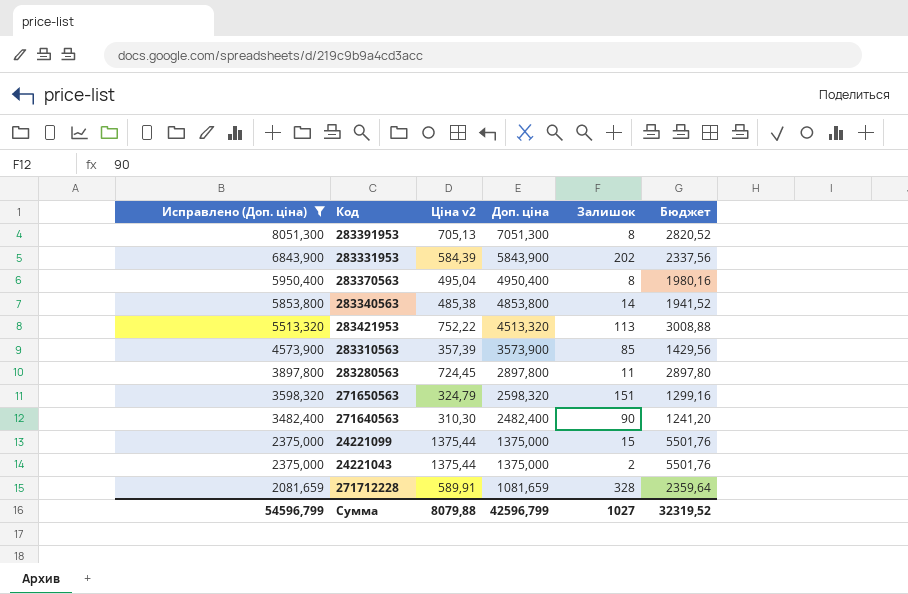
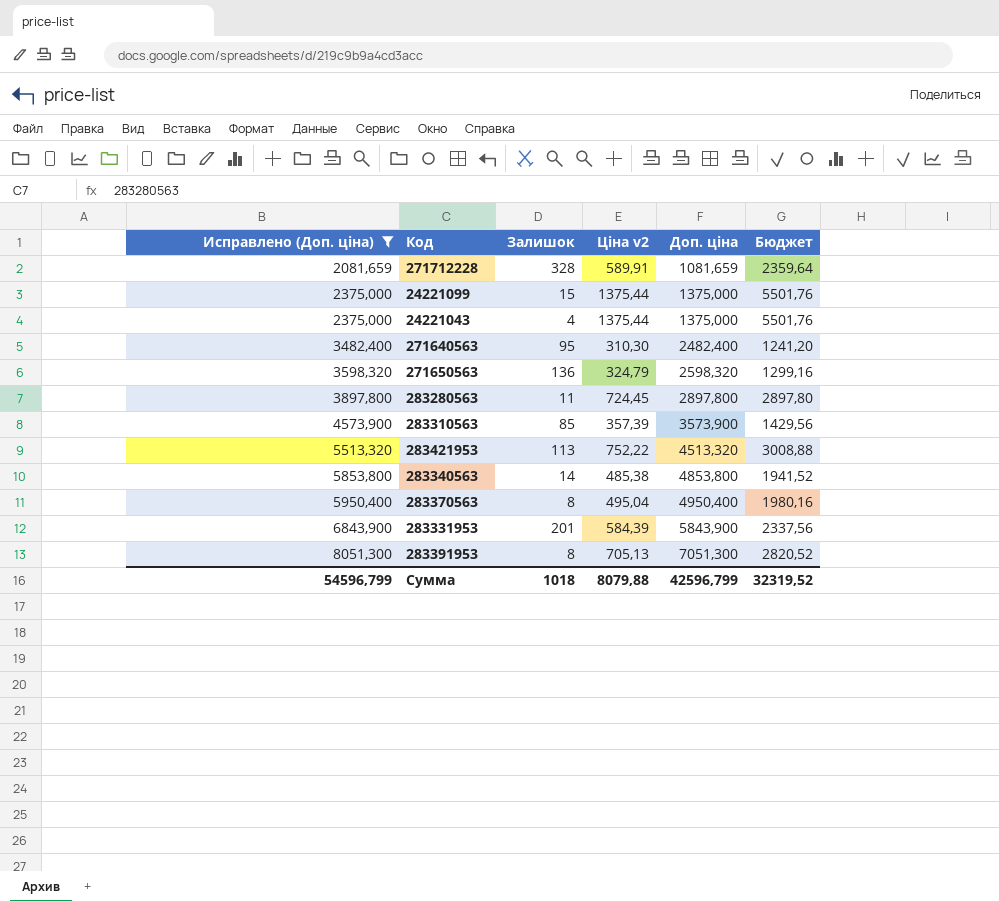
row order: Исправлено (Доп. ціна) descending -> Исправлено (Доп. ціна) ascending
column Залишок | position: 5 -> 3
24221043 | Залишок: 2 -> 4
271640563 | Залишок: 90 -> 95
271650563 | Залишок: 151 -> 136
283331953 | Залишок: 202 -> 201
Сумма | Залишок: 1027 -> 1018

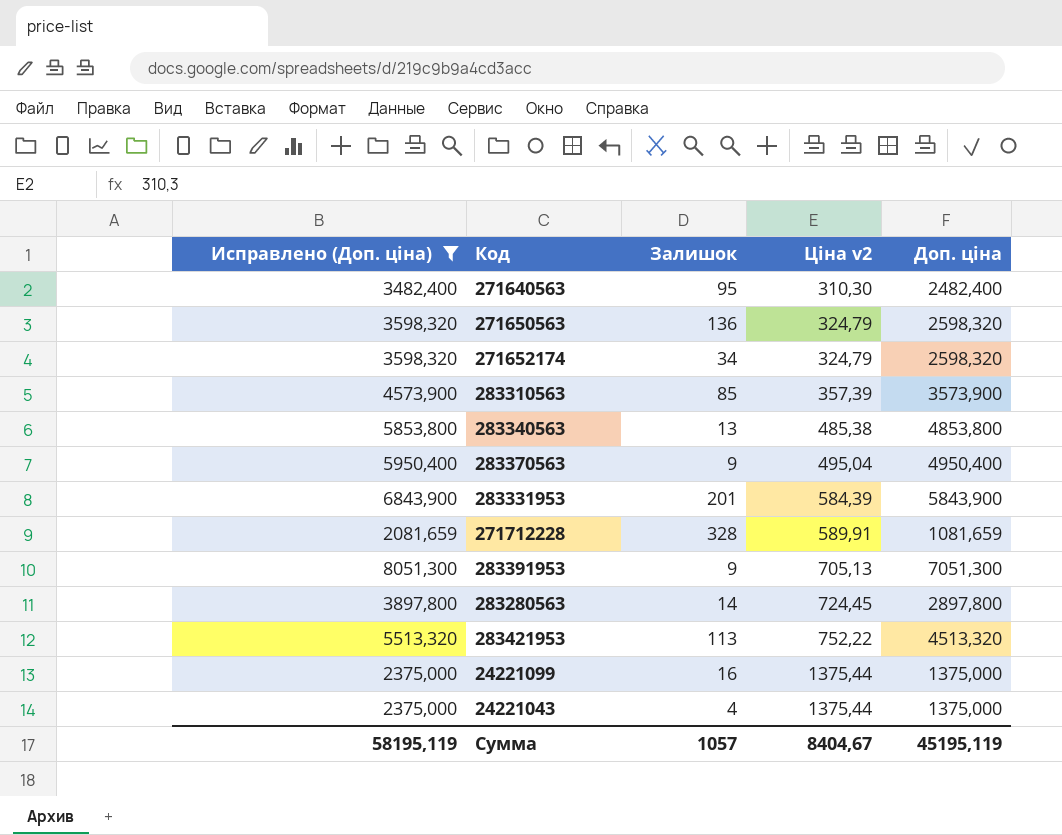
row order: Исправлено (Доп. ціна) ascending -> Ціна v2 ascending
column Бюджет | formula: [Ціна v2] * 4 -> none
row 271652174: none -> 3598,320 | 34 | 324,79 | 2598,320
283340563 | Залишок: 14 -> 13
283370563 | Залишок: 8 -> 9
283391953 | Залишок: 8 -> 9
283280563 | Залишок: 11 -> 14
24221099 | Залишок: 15 -> 16
Сумма | Исправлено (Доп. ціна): 54596,799 -> 58195,119
Сумма | Залишок: 1018 -> 1057
Сумма | Ціна v2: 8079,88 -> 8404,67
Сумма | Доп. ціна: 42596,799 -> 45195,119

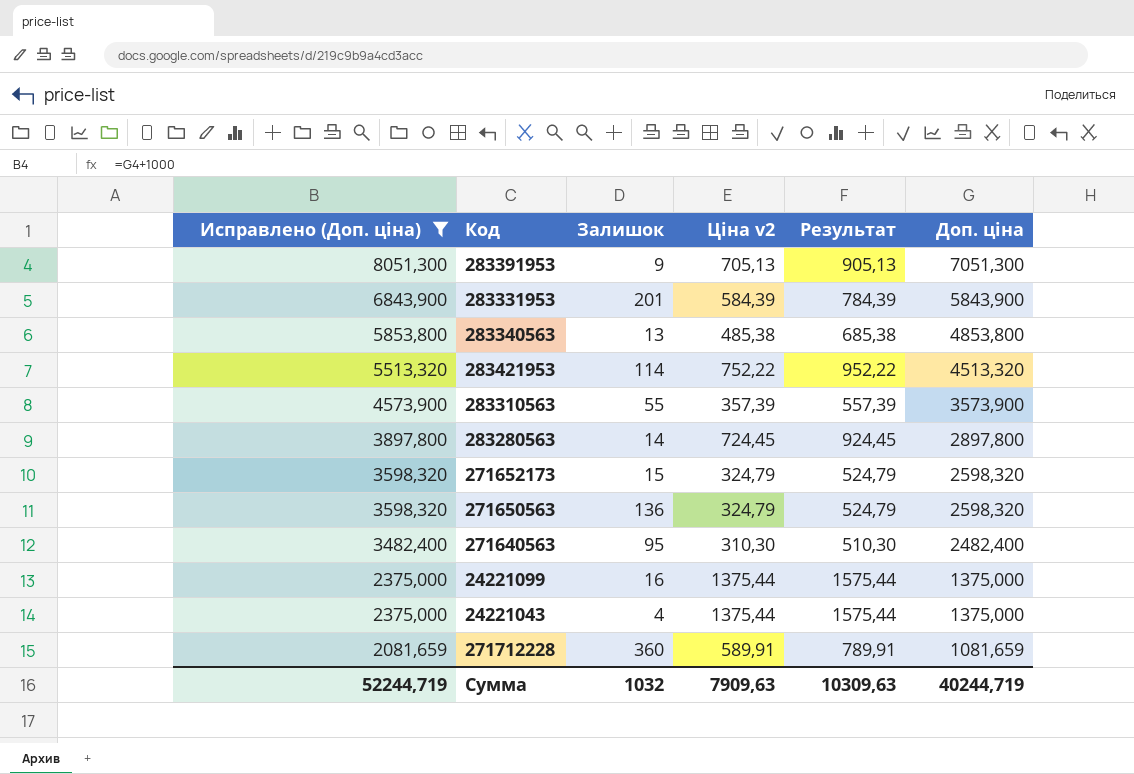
row order: Ціна v2 ascending -> Исправлено (Доп. ціна) descending
column Результат | formula: none -> [Ціна v2] + 200
row 271652174: 3598,320 | 34 | 324,79 | 2598,320 -> none
row 283370563: 5950,400 | 9 | 495,04 | 4950,400 -> none
283421953 | Залишок: 113 -> 114
283310563 | Залишок: 85 -> 55
row 271652173: none -> 3598,320 | 15 | 324,79 | 524,79 | 2598,320
271712228 | Залишок: 328 -> 360
Сумма | Исправлено (Доп. ціна): 58195,119 -> 52244,719
Сумма | Залишок: 1057 -> 1032
Сумма | Ціна v2: 8404,67 -> 7909,63
Сумма | Доп. ціна: 45195,119 -> 40244,719

